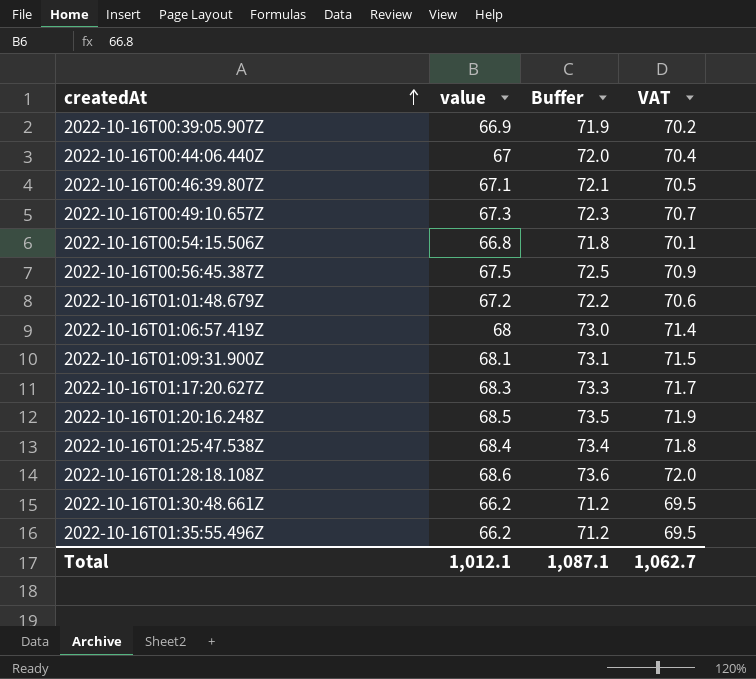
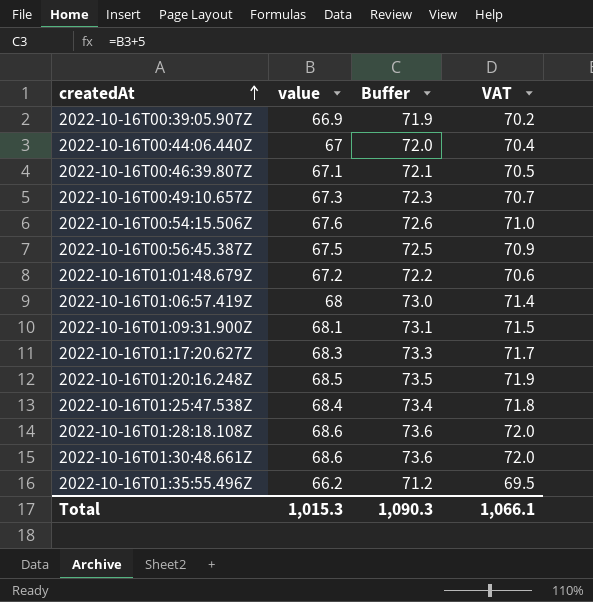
2022-10-16T00:54:15.506Z | value: 66.8 -> 67.6
2022-10-16T00:54:15.506Z | Buffer: 71.8 -> 72.6
2022-10-16T00:54:15.506Z | VAT: 70.1 -> 71.0
2022-10-16T01:30:48.661Z | value: 66.2 -> 68.6
2022-10-16T01:30:48.661Z | Buffer: 71.2 -> 73.6
2022-10-16T01:30:48.661Z | VAT: 69.5 -> 72.0
Total | value: 1,012.1 -> 1,015.3
Total | Buffer: 1,087.1 -> 1,090.3
Total | VAT: 1,062.7 -> 1,066.1

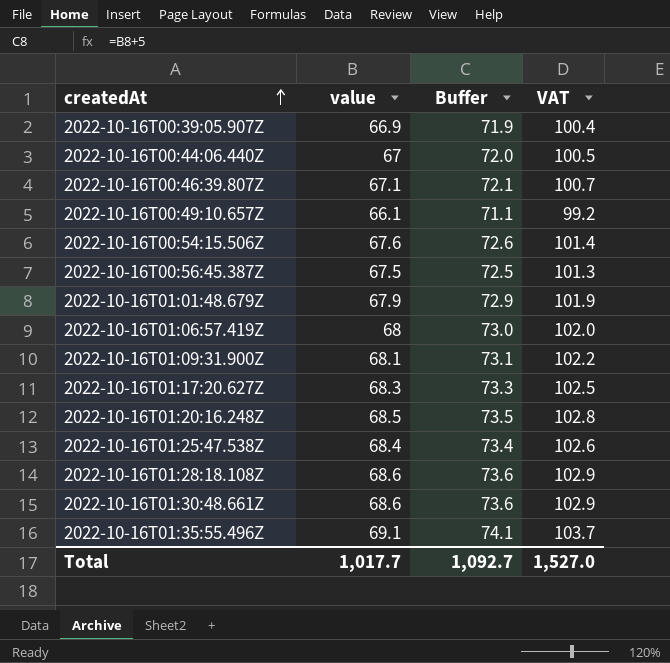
column VAT | formula: [value] * 1.05 -> [value] * 1.5
2022-10-16T00:49:10.657Z | value: 67.3 -> 66.1
2022-10-16T00:49:10.657Z | Buffer: 72.3 -> 71.1
2022-10-16T01:01:48.679Z | value: 67.2 -> 67.9
2022-10-16T01:01:48.679Z | Buffer: 72.2 -> 72.9
2022-10-16T01:35:55.496Z | value: 66.2 -> 69.1
2022-10-16T01:35:55.496Z | Buffer: 71.2 -> 74.1
Total | value: 1,015.3 -> 1,017.7
Total | Buffer: 1,090.3 -> 1,092.7
Total | VAT: 1,066.1 -> 1,527.0

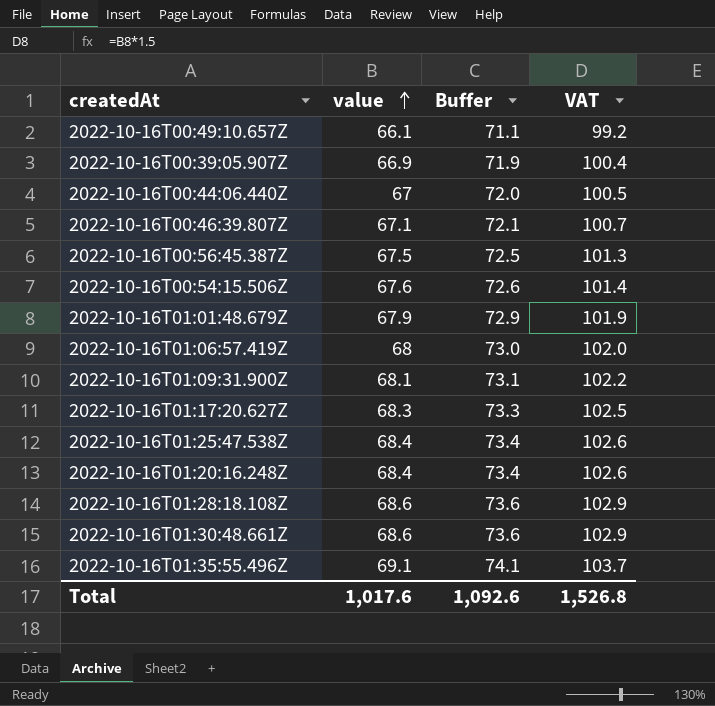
row order: createdAt ascending -> value ascending
2022-10-16T01:20:16.248Z | value: 68.5 -> 68.4
2022-10-16T01:20:16.248Z | Buffer: 73.5 -> 73.4
2022-10-16T01:20:16.248Z | VAT: 102.8 -> 102.6
Total | value: 1,017.7 -> 1,017.6
Total | Buffer: 1,092.7 -> 1,092.6
Total | VAT: 1,527.0 -> 1,526.8

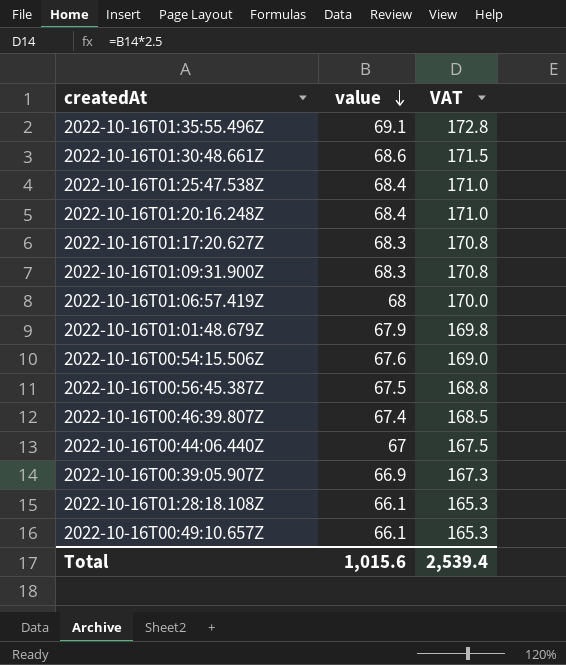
row order: value ascending -> value descending
column Buffer | formula: [value] + 5 -> none
column VAT | formula: [value] * 1.5 -> [value] * 2.5
2022-10-16T01:09:31.900Z | value: 68.1 -> 68.3
2022-10-16T00:46:39.807Z | value: 67.1 -> 67.4
2022-10-16T01:28:18.108Z | value: 68.6 -> 66.1
Total | value: 1,017.6 -> 1,015.6
Total | VAT: 1,526.8 -> 2,539.4

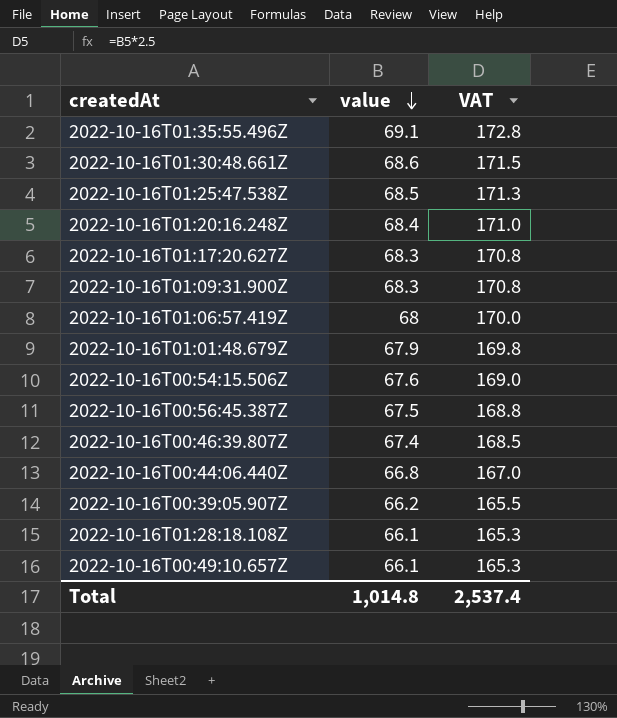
2022-10-16T01:25:47.538Z | value: 68.4 -> 68.5
2022-10-16T01:25:47.538Z | VAT: 171.0 -> 171.3
2022-10-16T00:44:06.440Z | value: 67 -> 66.8
2022-10-16T00:44:06.440Z | VAT: 167.5 -> 167.0
2022-10-16T00:39:05.907Z | value: 66.9 -> 66.2
2022-10-16T00:39:05.907Z | VAT: 167.3 -> 165.5
Total | value: 1,015.6 -> 1,014.8
Total | VAT: 2,539.4 -> 2,537.4

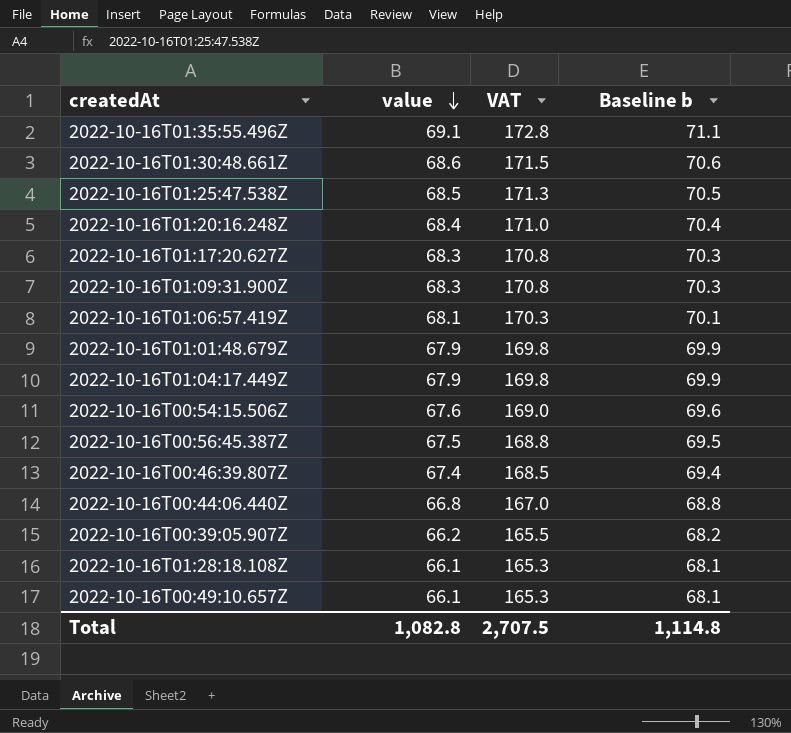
column Baseline b | formula: none -> [value] + 2
2022-10-16T01:06:57.419Z | value: 68 -> 68.1
2022-10-16T01:06:57.419Z | VAT: 170.0 -> 170.3
row 2022-10-16T01:04:17.449Z: none -> 67.9 | 169.8 | 69.9
Total | value: 1,014.8 -> 1,082.8
Total | VAT: 2,537.4 -> 2,707.5

